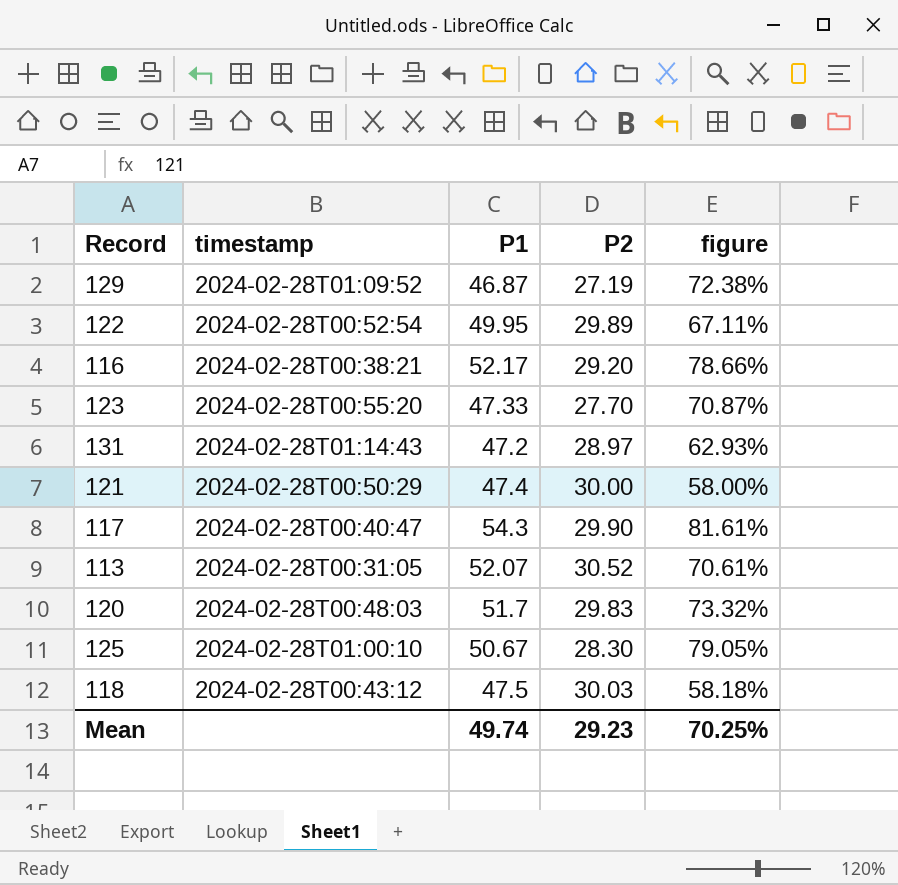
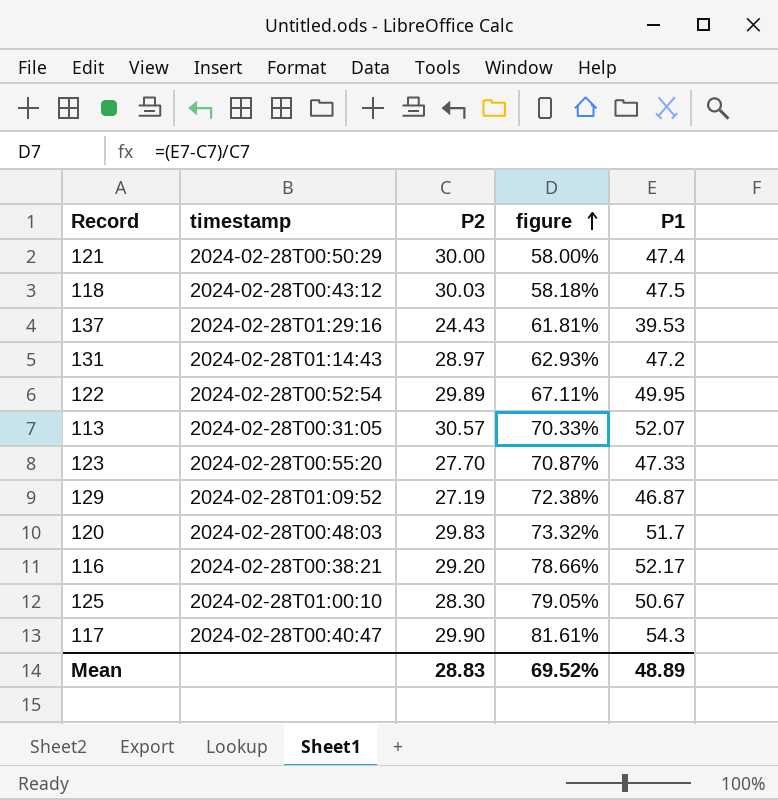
row order: none -> figure ascending
column P1 | position: 3 -> 5
row 137: none -> 2024-02-28T01:29:16 | 24.43 | 61.81% | 39.53
113 | P2: 30.52 -> 30.57
113 | figure: 70.61% -> 70.33%
Mean | P2: 29.23 -> 28.83
Mean | figure: 70.25% -> 69.52%
Mean | P1: 49.74 -> 48.89

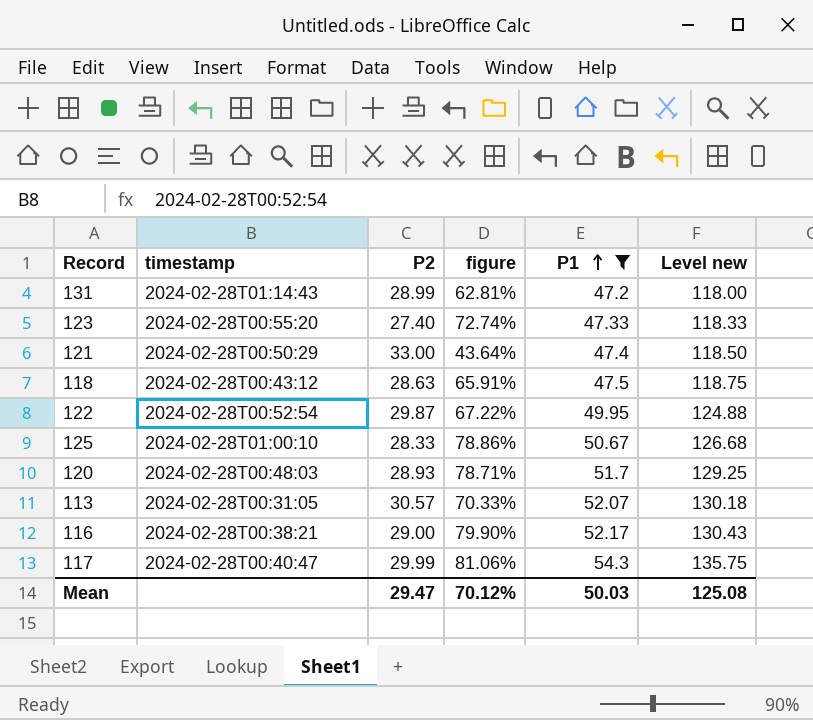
filter: none -> P1 >= 47.2
row order: figure ascending -> P1 ascending
column Level new | formula: none -> [P1] * 2.5
131 | P2: 28.97 -> 28.99
131 | figure: 62.93% -> 62.81%
123 | P2: 27.70 -> 27.40
123 | figure: 70.87% -> 72.74%
121 | P2: 30.00 -> 33.00
121 | figure: 58.00% -> 43.64%
118 | P2: 30.03 -> 28.63
118 | figure: 58.18% -> 65.91%
122 | P2: 29.89 -> 29.87
122 | figure: 67.11% -> 67.22%
125 | P2: 28.30 -> 28.33
125 | figure: 79.05% -> 78.86%
120 | P2: 29.83 -> 28.93
120 | figure: 73.32% -> 78.71%
116 | P2: 29.20 -> 29.00
116 | figure: 78.66% -> 79.90%
117 | P2: 29.90 -> 29.99
117 | figure: 81.61% -> 81.06%
Mean | P2: 28.83 -> 29.47
Mean | figure: 69.52% -> 70.12%
Mean | P1: 48.89 -> 50.03

